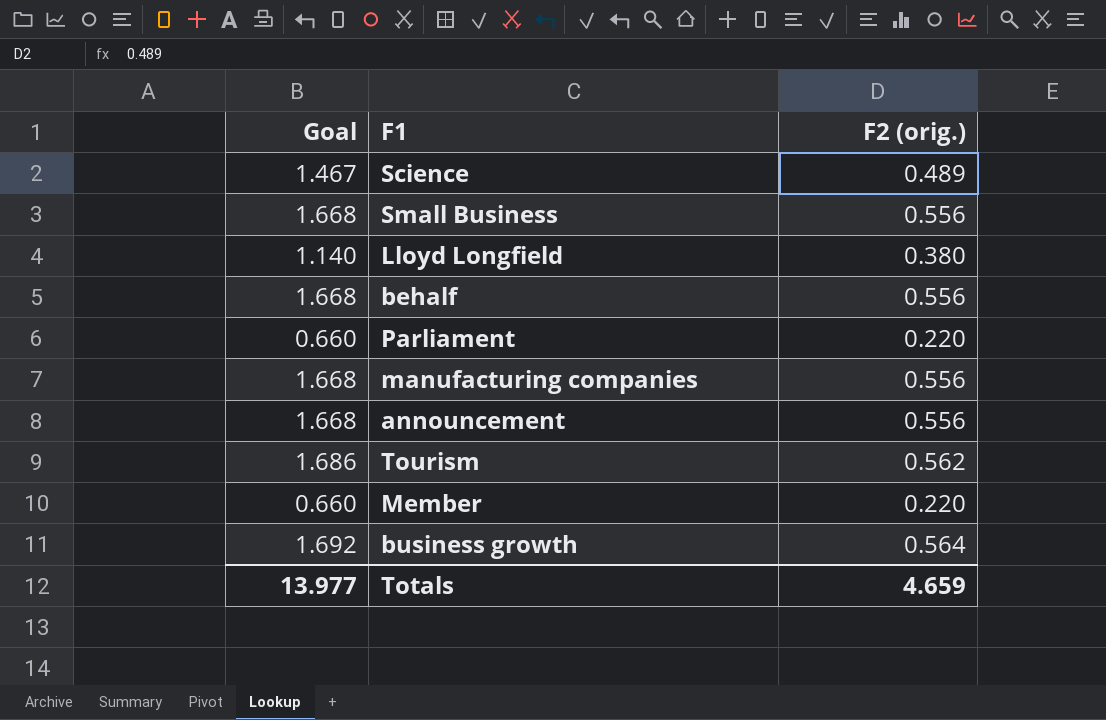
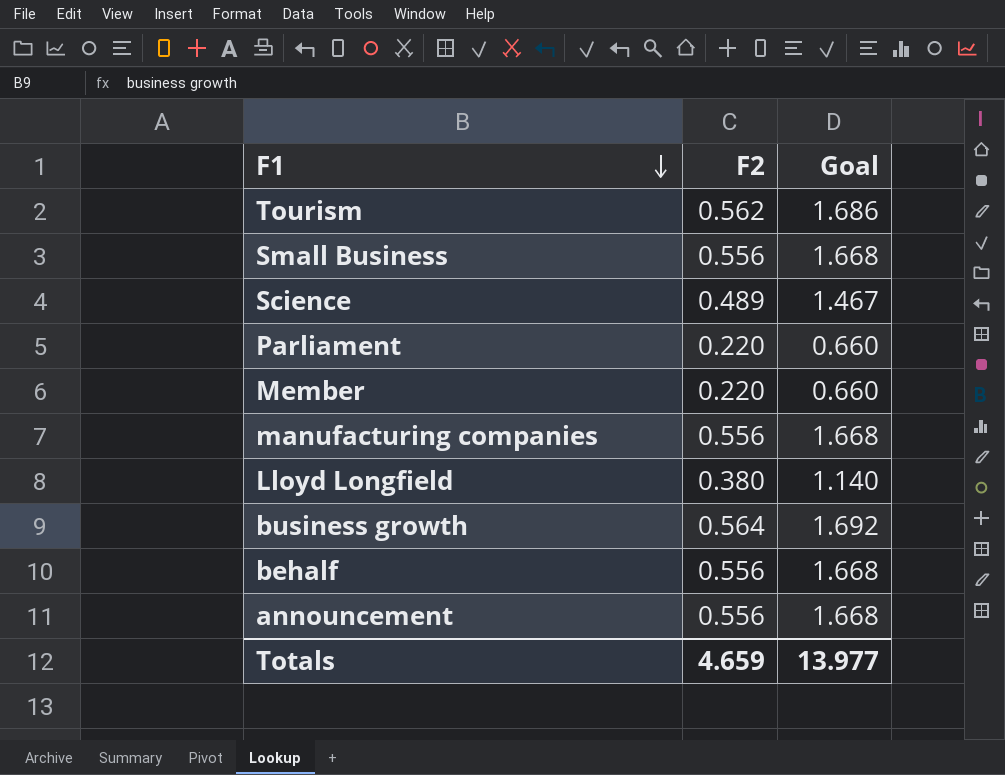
row order: none -> F1 descending
column name: F2 (orig.) -> F2
column Goal | position: 1 -> 3

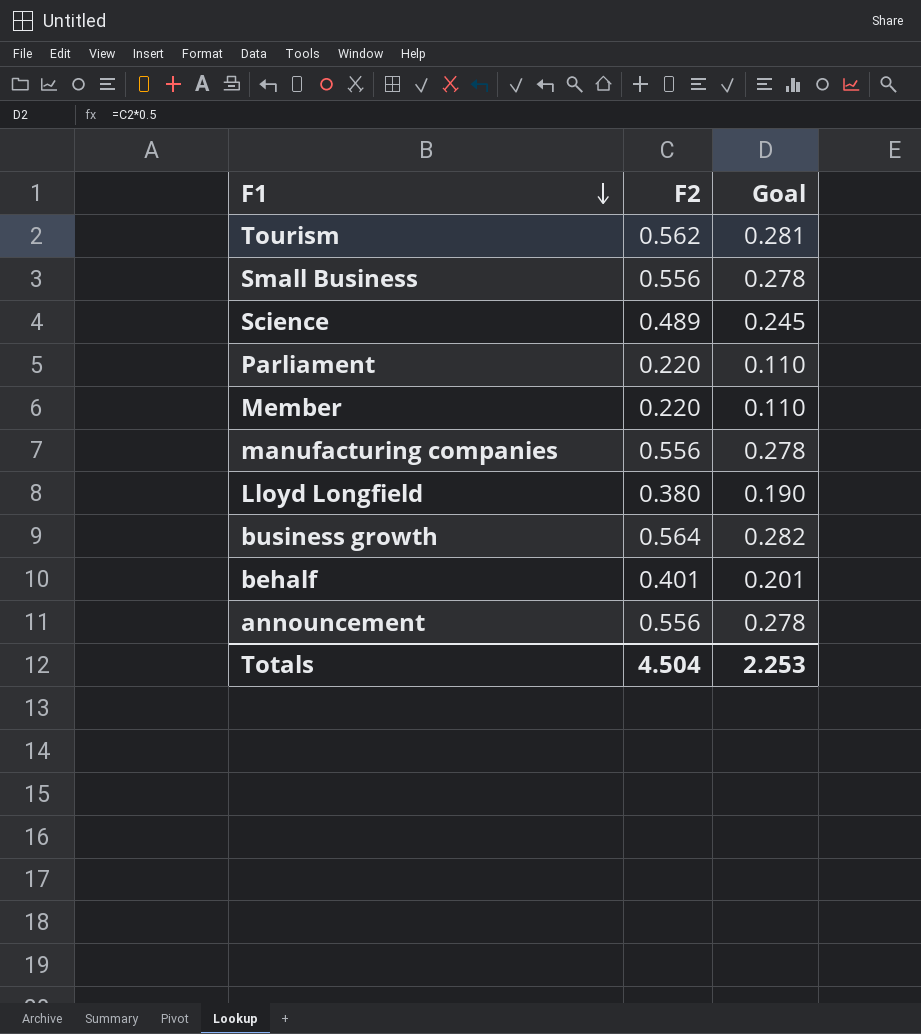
column Goal | formula: [F2] * 3 -> [F2] * 0.5
behalf | F2: 0.556 -> 0.401
Totals | F2: 4.659 -> 4.504
Totals | Goal: 13.977 -> 2.253

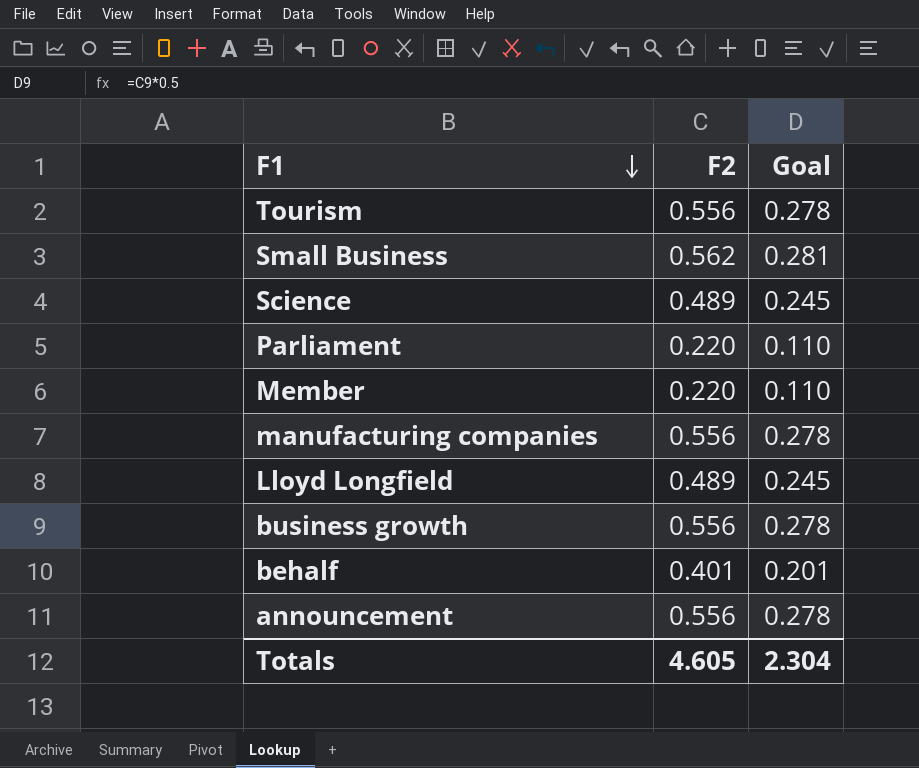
Tourism | F2: 0.562 -> 0.556
Tourism | Goal: 0.281 -> 0.278
Small Business | F2: 0.556 -> 0.562
Small Business | Goal: 0.278 -> 0.281
Lloyd Longfield | F2: 0.380 -> 0.489
Lloyd Longfield | Goal: 0.190 -> 0.245
business growth | F2: 0.564 -> 0.556
business growth | Goal: 0.282 -> 0.278
Totals | F2: 4.504 -> 4.605
Totals | Goal: 2.253 -> 2.304

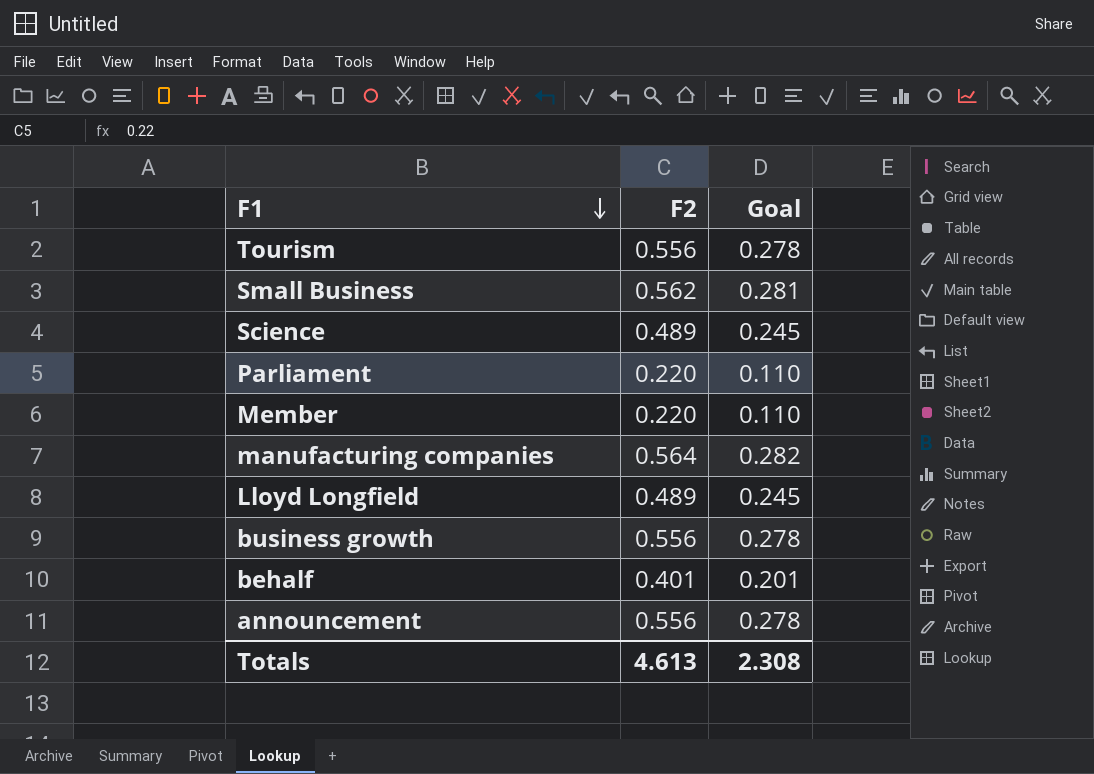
manufacturing companies | F2: 0.556 -> 0.564
manufacturing companies | Goal: 0.278 -> 0.282
Totals | F2: 4.605 -> 4.613
Totals | Goal: 2.304 -> 2.308

